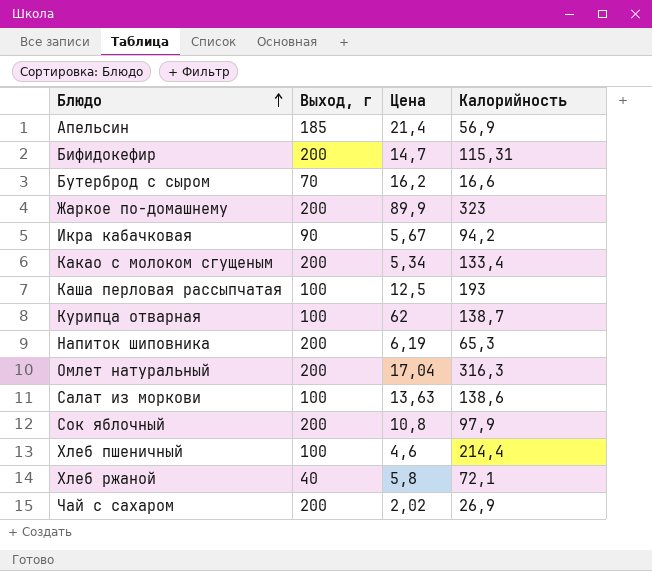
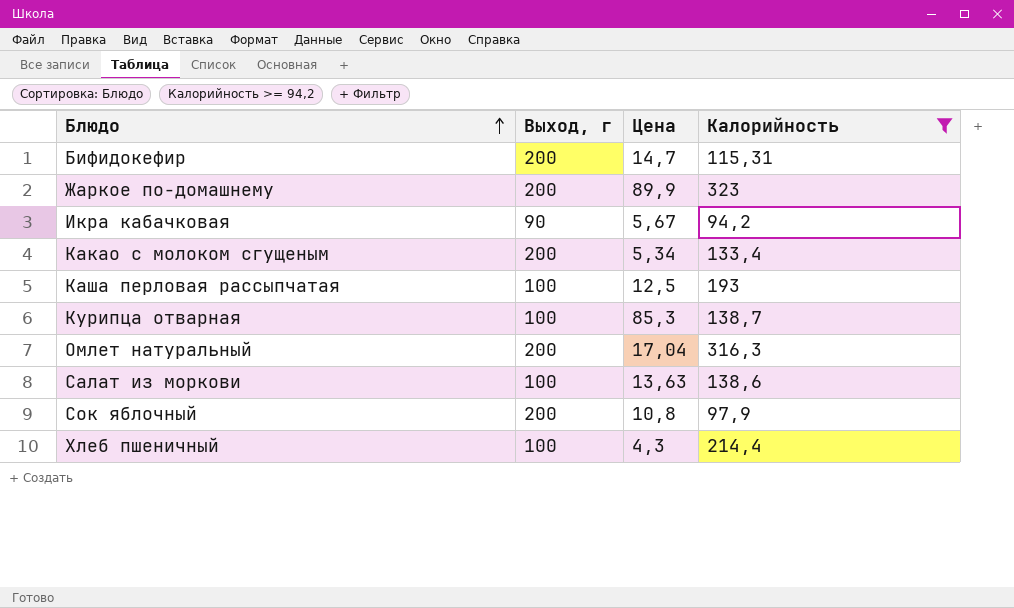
filter: none -> Калорийность >= 94,2
Курипца отварная | Цена: 62 -> 85,3
Хлеб пшеничный | Цена: 4,6 -> 4,3

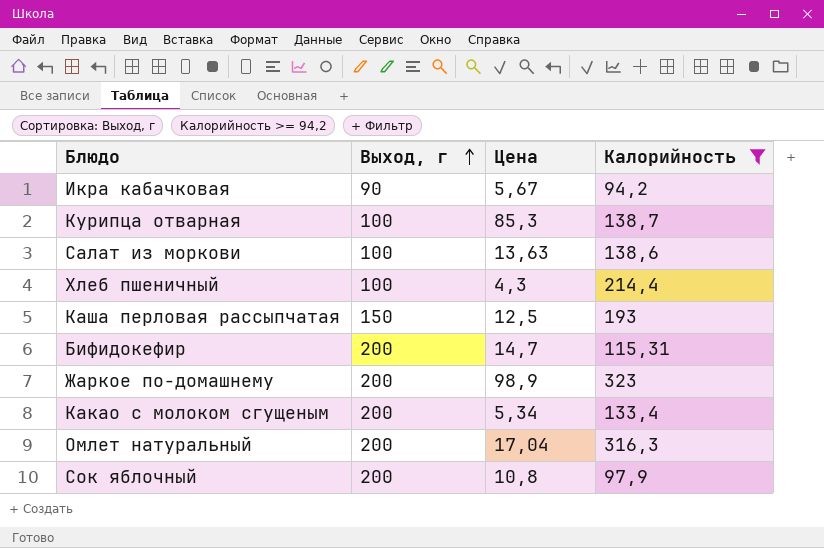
row order: Блюдо ascending -> Выход, г ascending
Каша перловая рассыпчатая | Выход, г: 100 -> 150
Жаркое по-домашнему | Цена: 89,9 -> 98,9

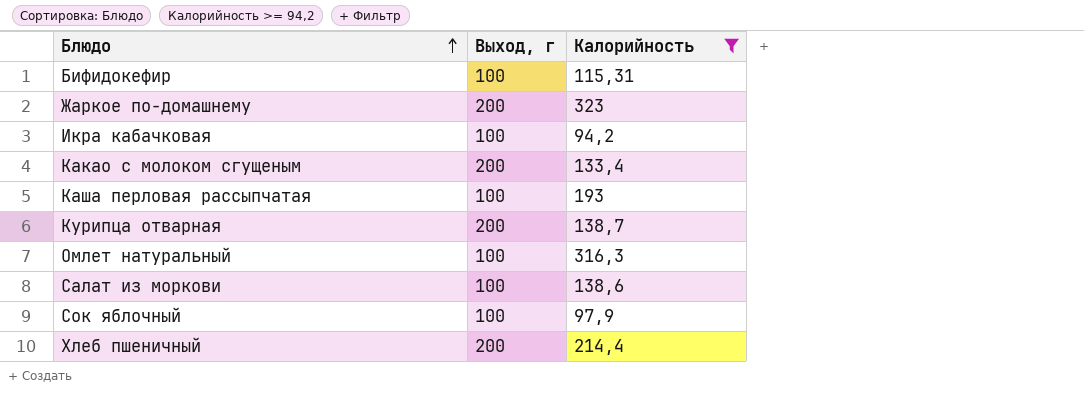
row order: Выход, г ascending -> Блюдо ascending
column Цена | position: 3 -> none
Бифидокефир | Выход, г: 200 -> 100
Икра кабачковая | Выход, г: 90 -> 100
Каша перловая рассыпчатая | Выход, г: 150 -> 100
Курипца отварная | Выход, г: 100 -> 200
Омлет натуральный | Выход, г: 200 -> 100
Сок яблочный | Выход, г: 200 -> 100
Хлеб пшеничный | Выход, г: 100 -> 200

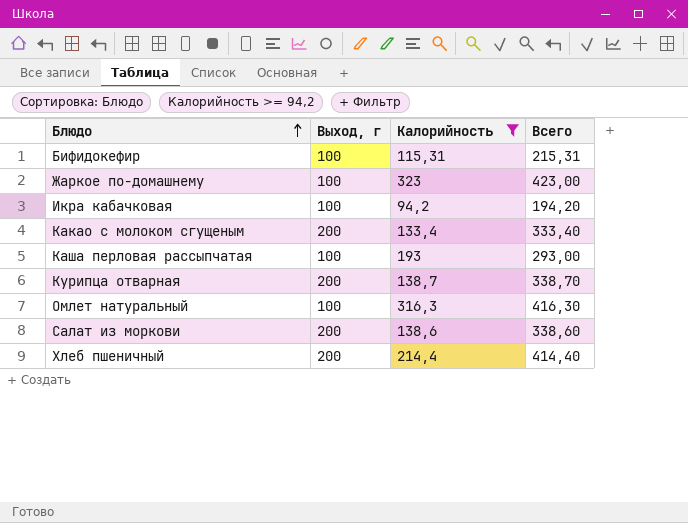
column Всего | formula: none -> [Выход, г] + [Калорийность]
row Сок яблочный: 100 | 97,9 -> none
Жаркое по-домашнему | Выход, г: 200 -> 100
Салат из моркови | Выход, г: 100 -> 200

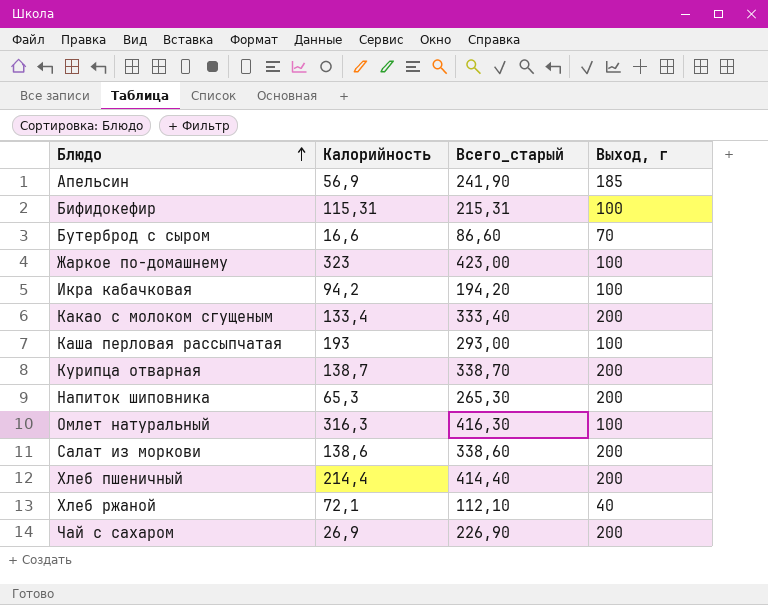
filter: Калорийность >= 94,2 -> none
column name: Всего -> Всего_старый
column Выход, г | position: 2 -> 4

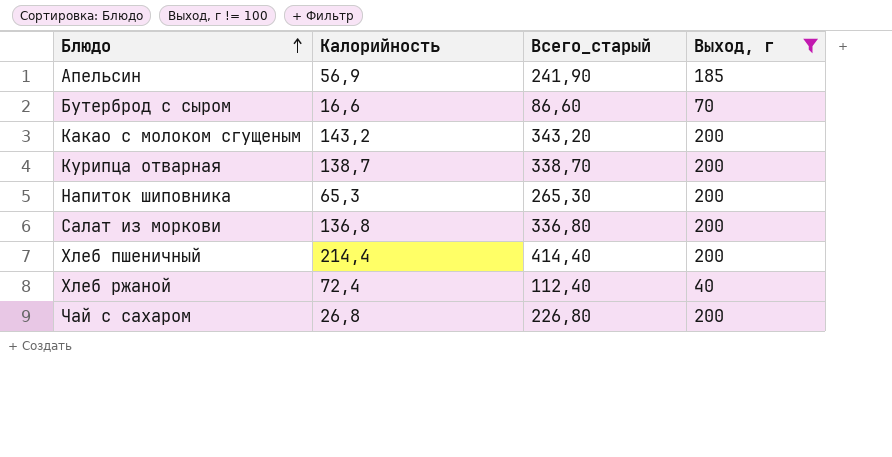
filter: none -> Выход, г != 100
Какао с молоком сгущеным | Калорийность: 133,4 -> 143,2
Какао с молоком сгущеным | Всего_старый: 333,40 -> 343,20
Салат из моркови | Калорийность: 138,6 -> 136,8
Салат из моркови | Всего_старый: 338,60 -> 336,80
Хлеб ржаной | Калорийность: 72,1 -> 72,4
Хлеб ржаной | Всего_старый: 112,10 -> 112,40
Чай с сахаром | Калорийность: 26,9 -> 26,8
Чай с сахаром | Всего_старый: 226,90 -> 226,80

